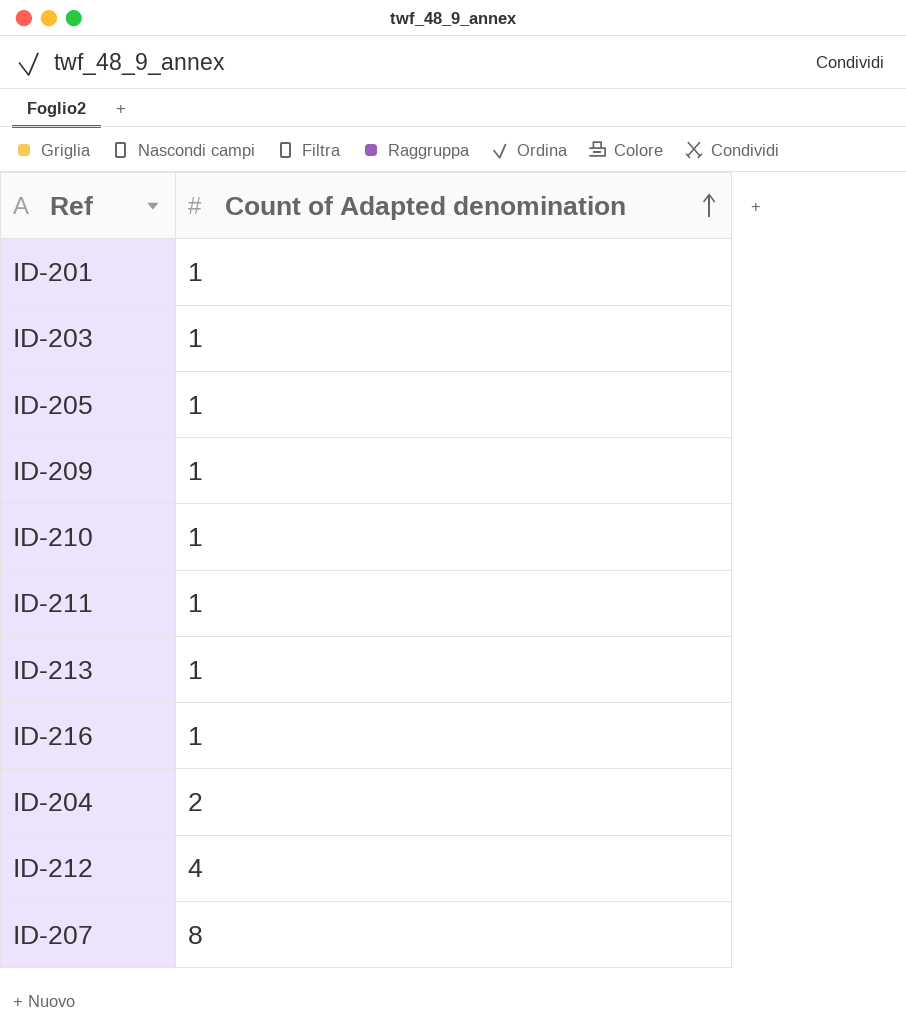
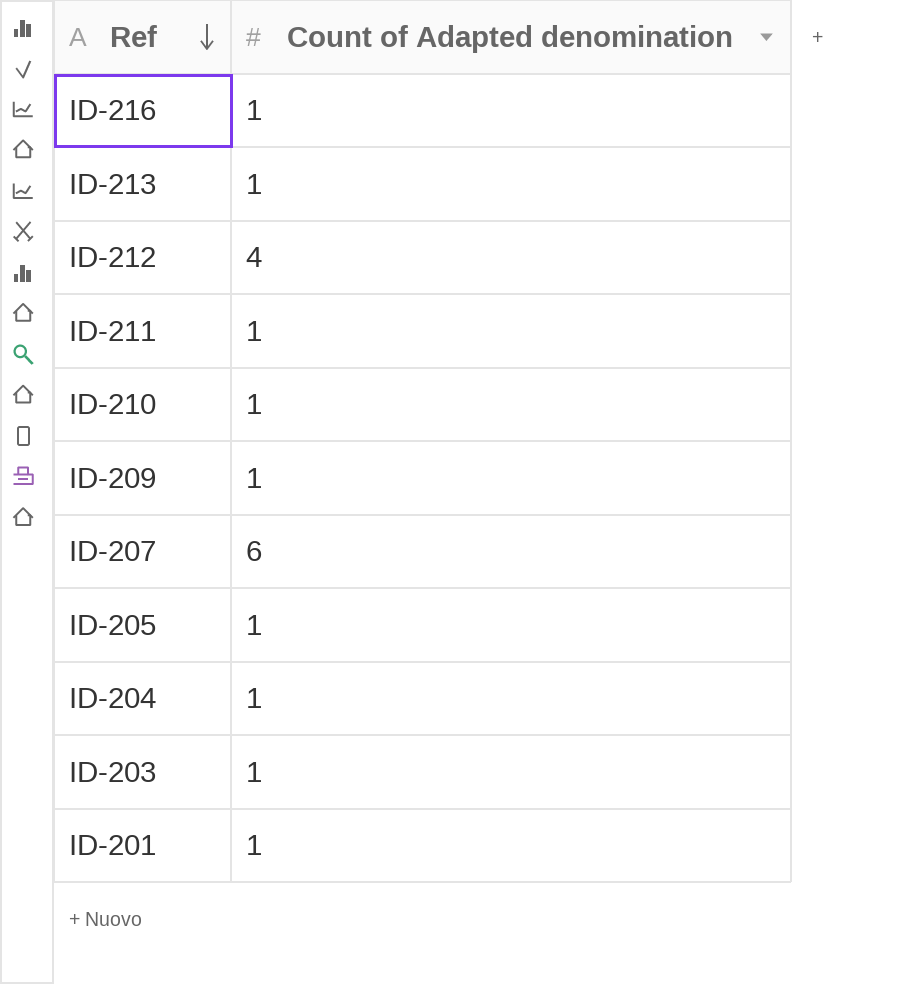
row order: Count of Adapted denomination ascending -> Ref descending
ID-207 | Count of Adapted denomination: 8 -> 6
ID-204 | Count of Adapted denomination: 2 -> 1

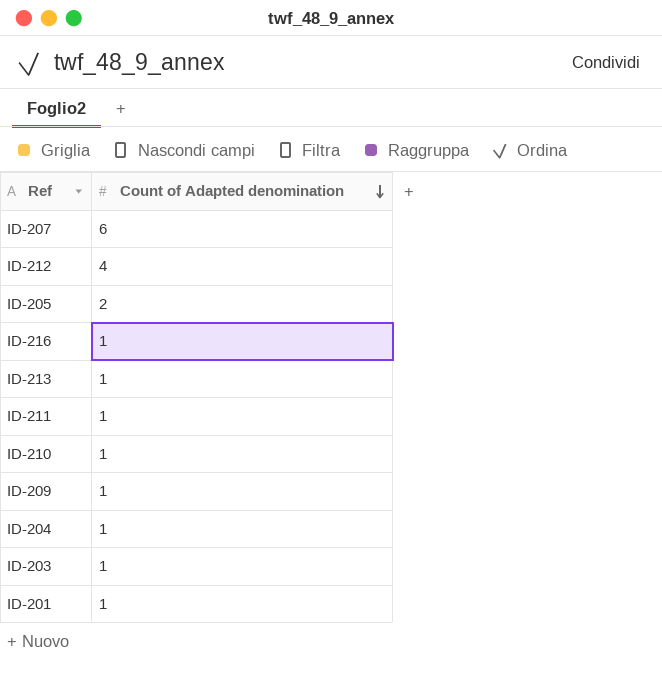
row order: Ref descending -> Count of Adapted denomination descending
ID-205 | Count of Adapted denomination: 1 -> 2

